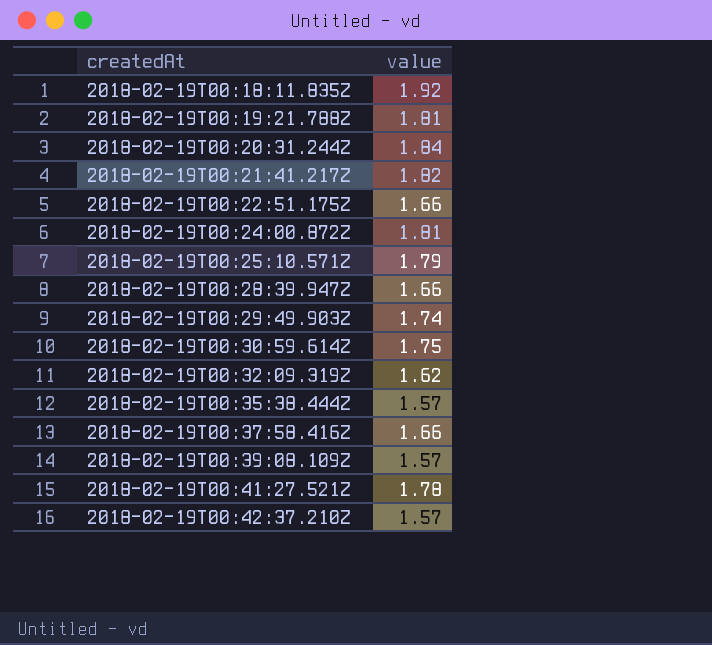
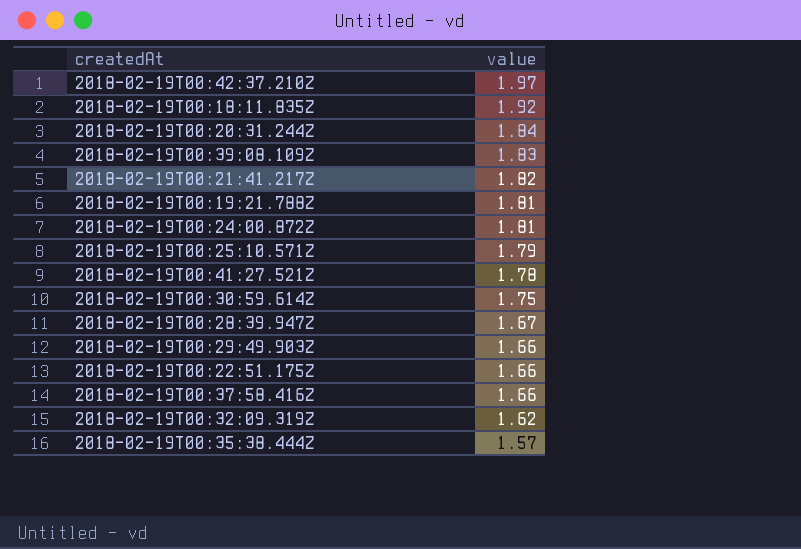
row order: createdAt ascending -> value descending
2018-02-19T00:42:37.210Z | value: 1.57 -> 1.97
2018-02-19T00:39:08.109Z | value: 1.57 -> 1.83
2018-02-19T00:28:39.947Z | value: 1.66 -> 1.67
2018-02-19T00:29:49.903Z | value: 1.74 -> 1.66

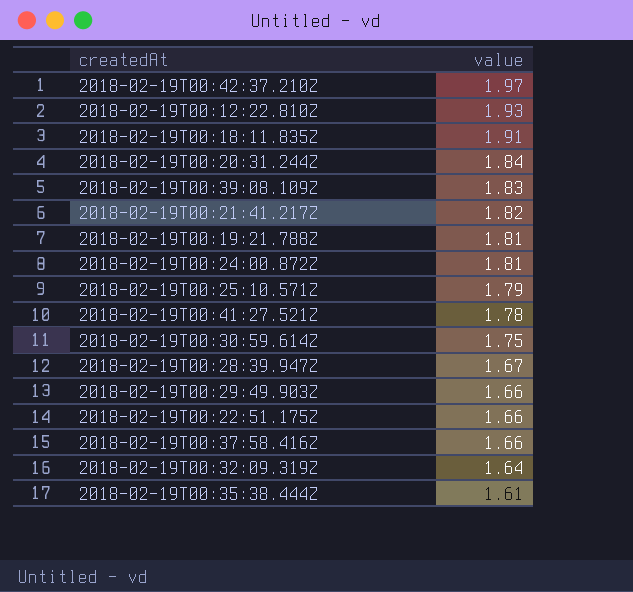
row 2018-02-19T00:12:22.810Z: none -> 1.93
2018-02-19T00:18:11.835Z | value: 1.92 -> 1.91
2018-02-19T00:32:09.319Z | value: 1.62 -> 1.64
2018-02-19T00:35:38.444Z | value: 1.57 -> 1.61

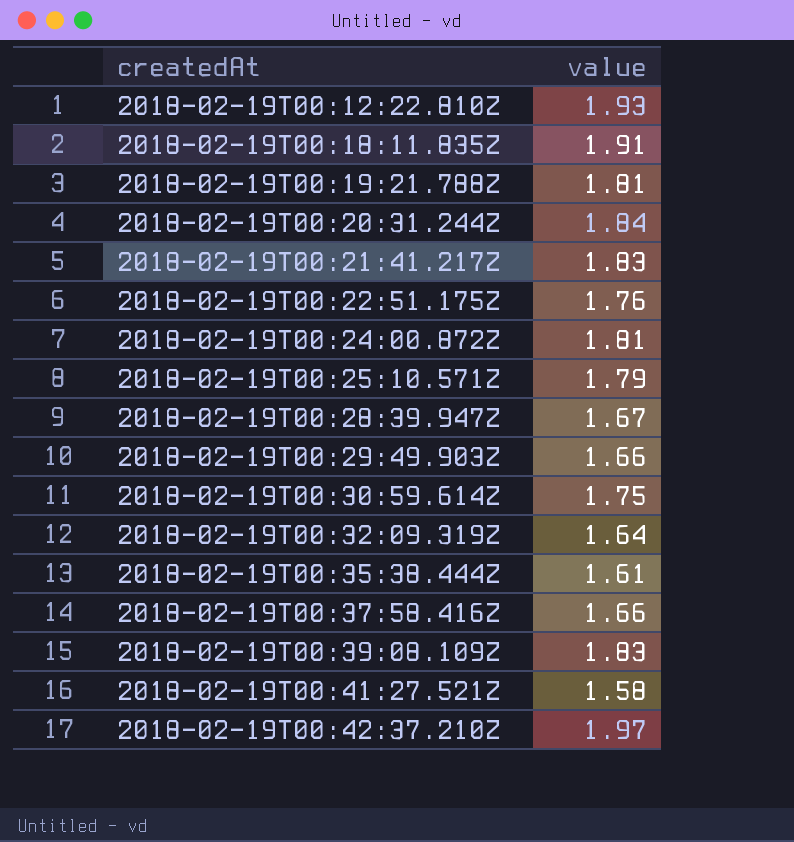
row order: value descending -> createdAt ascending
2018-02-19T00:21:41.217Z | value: 1.82 -> 1.83
2018-02-19T00:22:51.175Z | value: 1.66 -> 1.76
2018-02-19T00:41:27.521Z | value: 1.78 -> 1.58

